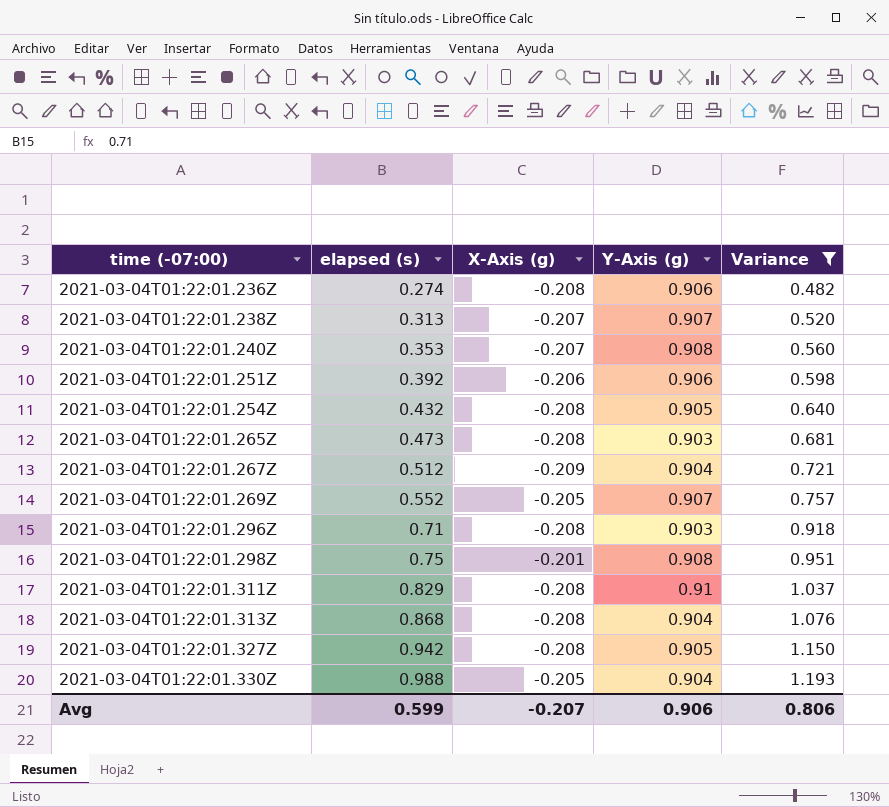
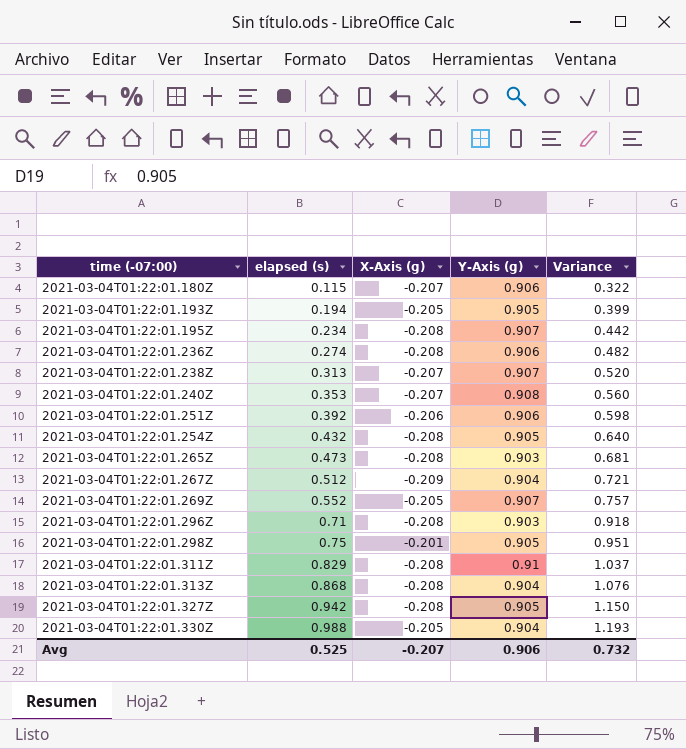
filter: Variance >= 0.482 -> none
2021-03-04T01:22:01.298Z | Y-Axis (g): 0.908 -> 0.905
Avg | elapsed (s): 0.599 -> 0.525
Avg | Variance: 0.806 -> 0.732

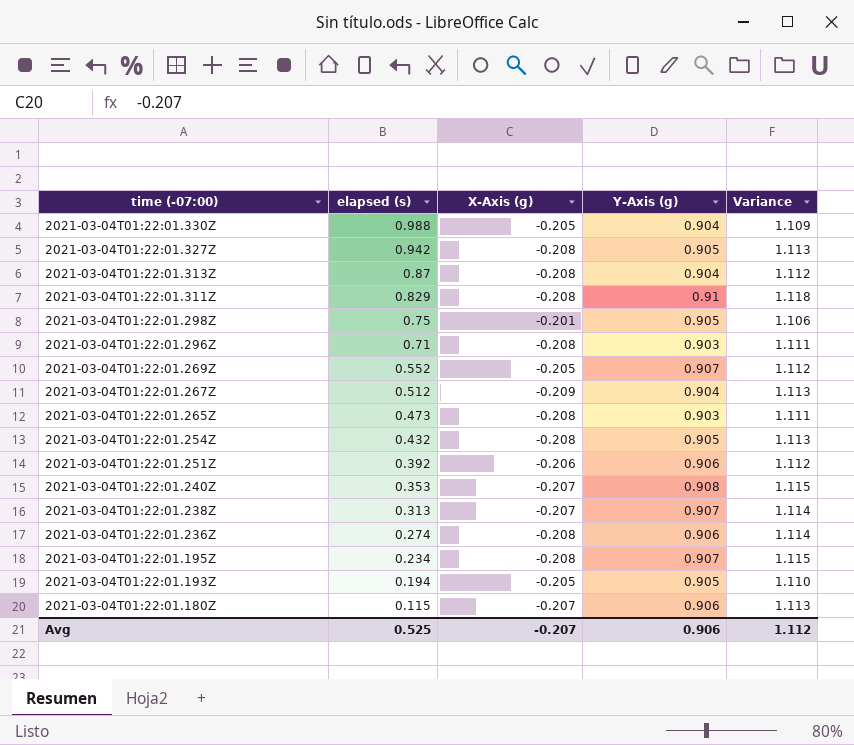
row order: time (-07:00) ascending -> time (-07:00) descending
column Variance | formula: [elapsed (s)] - [X-Axis (g)] -> [Y-Axis (g)] - [X-Axis (g)]
2021-03-04T01:22:01.313Z | elapsed (s): 0.868 -> 0.87
Avg | Variance: 0.732 -> 1.112

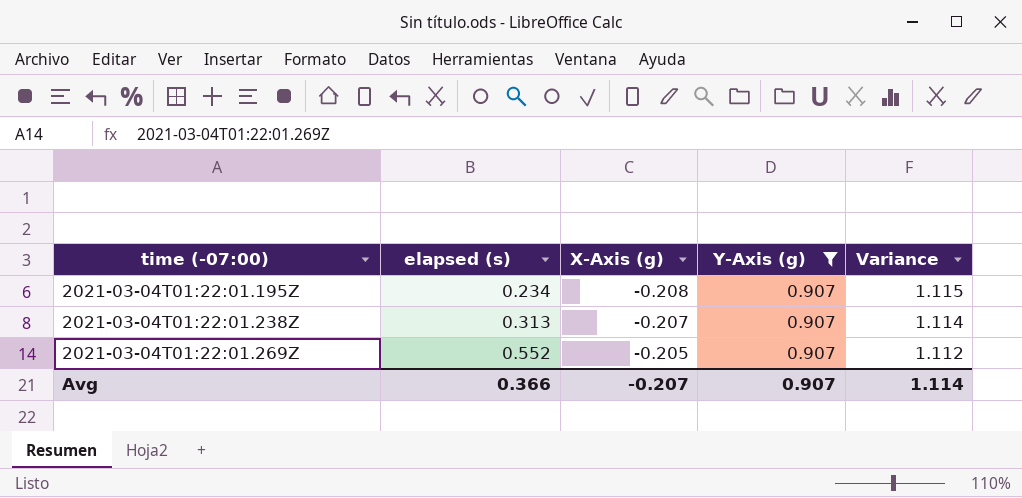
filter: none -> Y-Axis (g) = 0.907
row order: time (-07:00) descending -> time (-07:00) ascending
Avg | elapsed (s): 0.525 -> 0.366
Avg | Y-Axis (g): 0.906 -> 0.907
Avg | Variance: 1.112 -> 1.114

